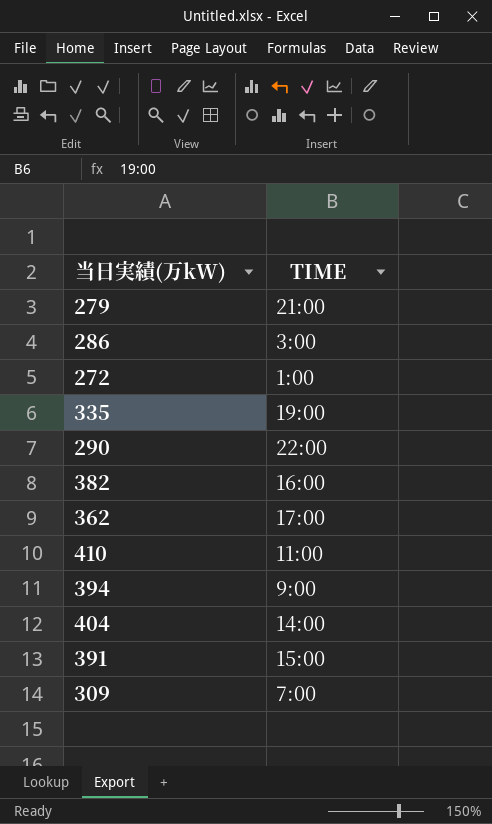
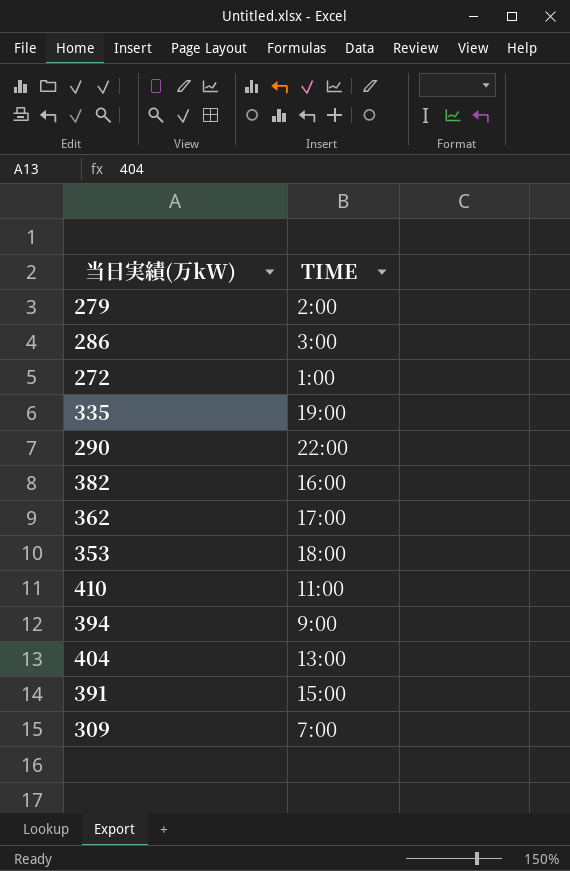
279 | TIME: 21:00 -> 2:00
row 353: none -> 18:00
404 | TIME: 14:00 -> 13:00

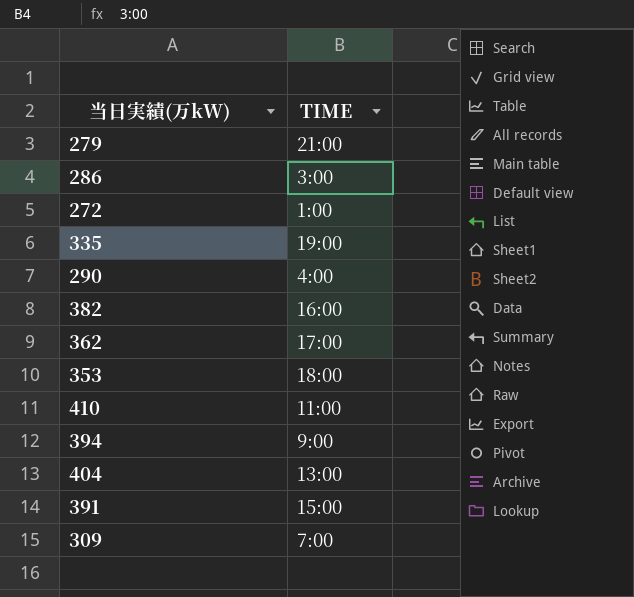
279 | TIME: 2:00 -> 21:00
290 | TIME: 22:00 -> 4:00

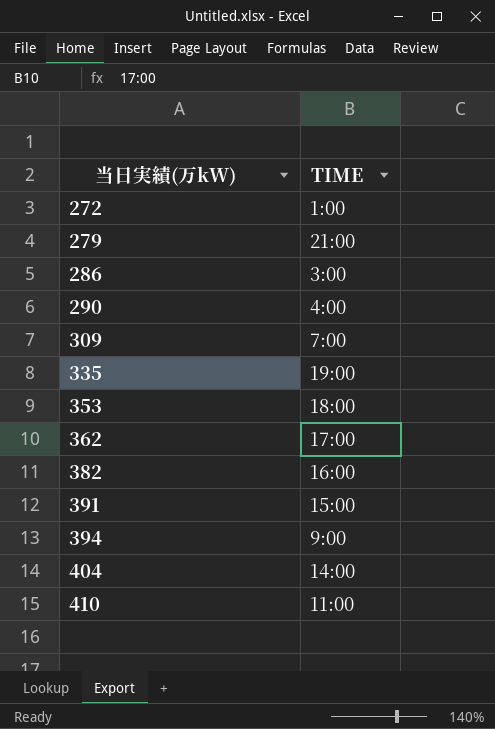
row order: none -> 当日実績(万kW) ascending
404 | TIME: 13:00 -> 14:00

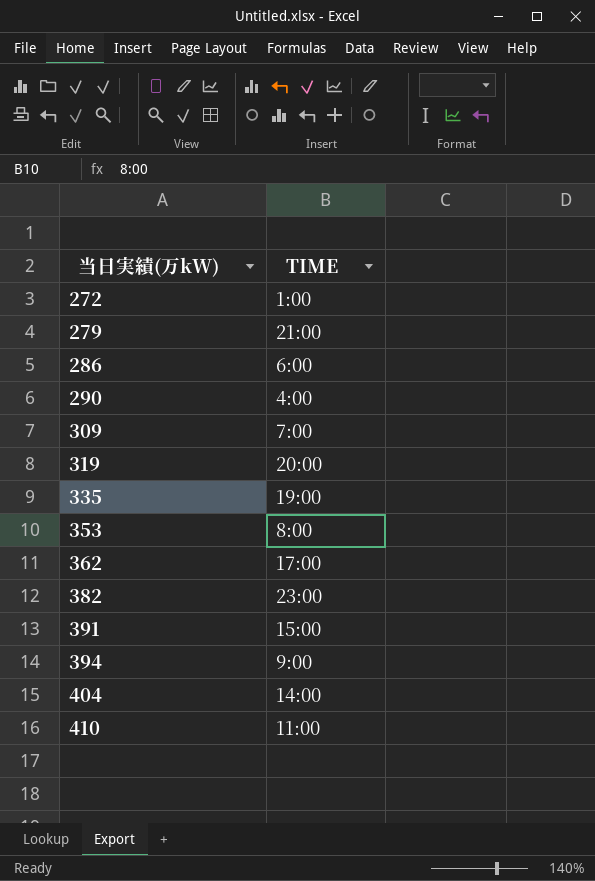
286 | TIME: 3:00 -> 6:00
row 319: none -> 20:00
353 | TIME: 18:00 -> 8:00
382 | TIME: 16:00 -> 23:00

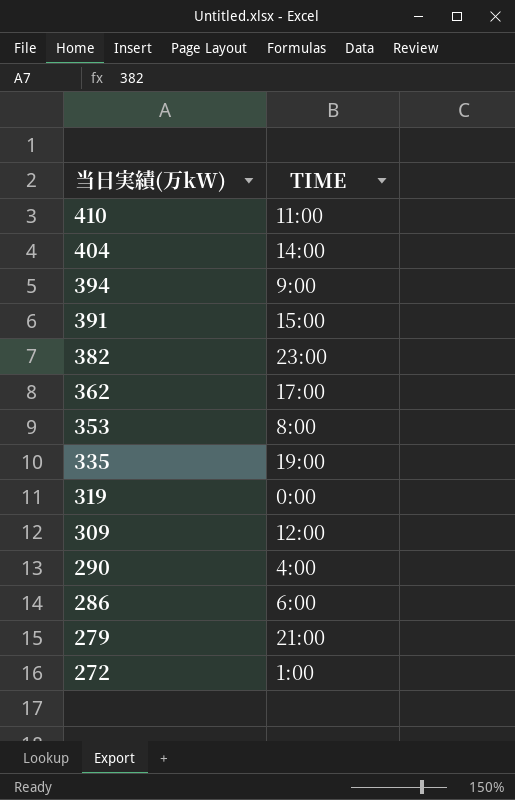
row order: 当日実績(万kW) ascending -> 当日実績(万kW) descending
319 | TIME: 20:00 -> 0:00
309 | TIME: 7:00 -> 12:00

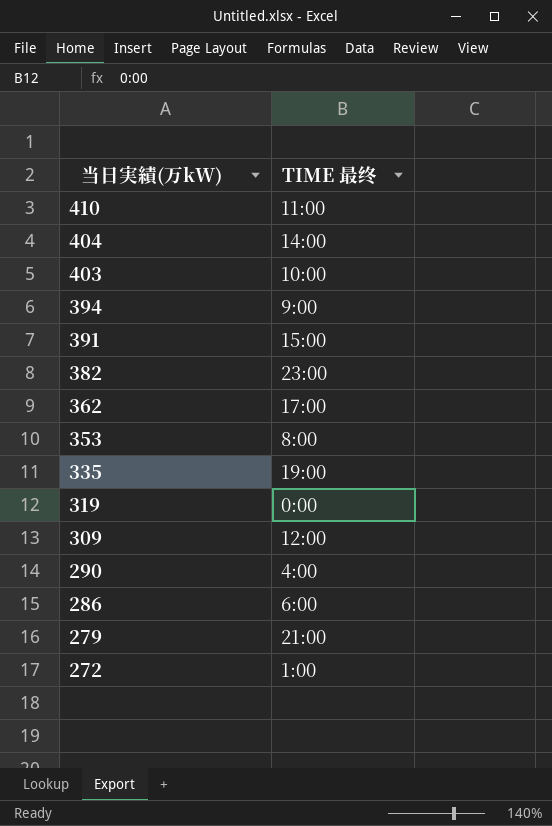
column name: TIME -> TIME 最终
row 403: none -> 10:00

